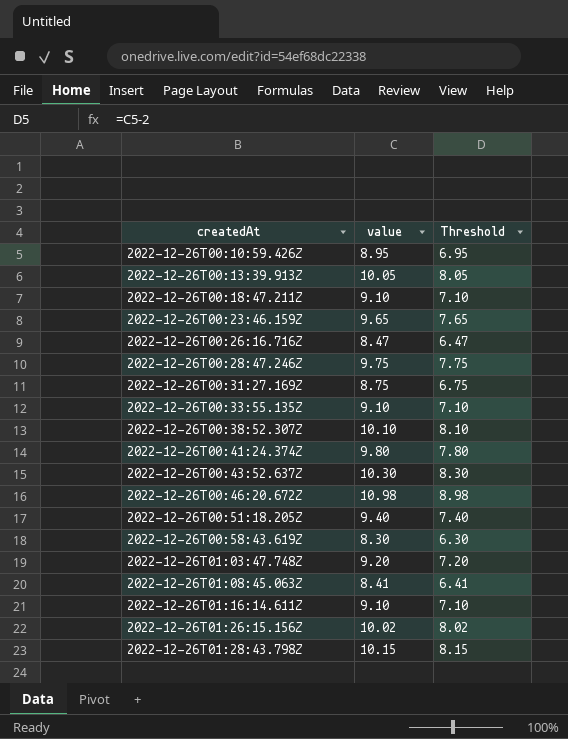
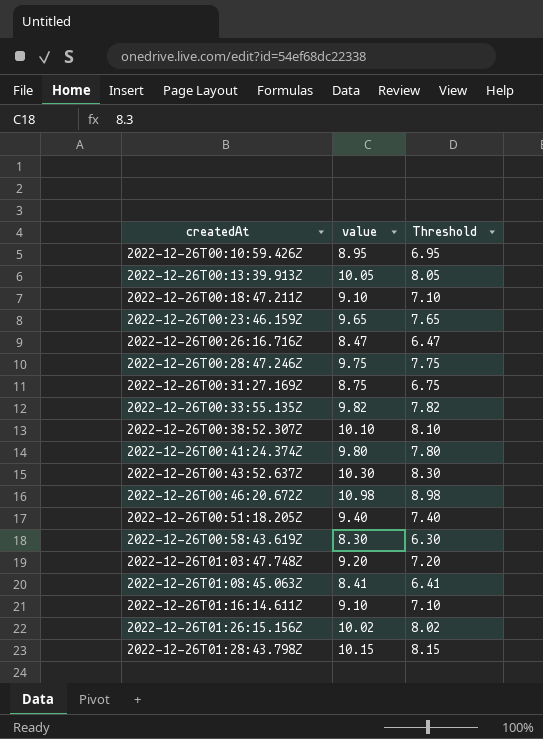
2022-12-26T00:33:55.135Z | value: 9.10 -> 9.82
2022-12-26T00:33:55.135Z | Threshold: 7.10 -> 7.82

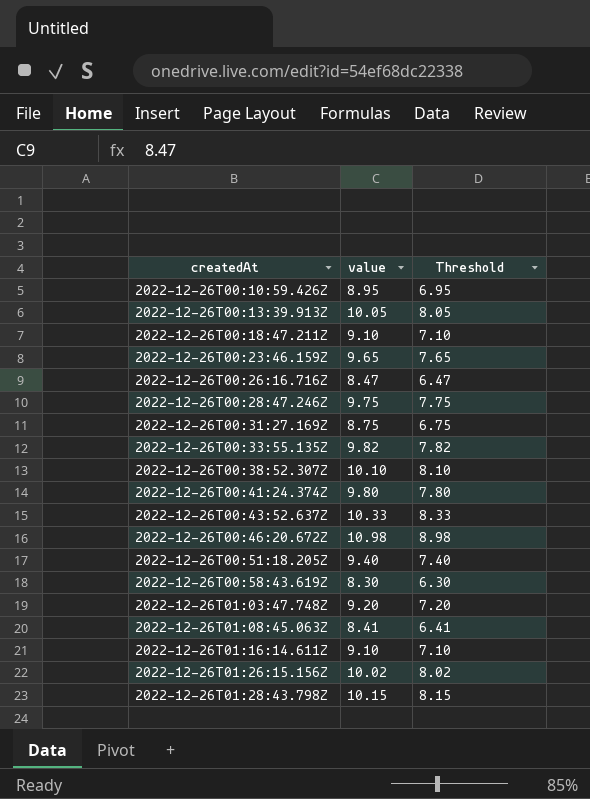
2022-12-26T00:43:52.637Z | value: 10.30 -> 10.33
2022-12-26T00:43:52.637Z | Threshold: 8.30 -> 8.33

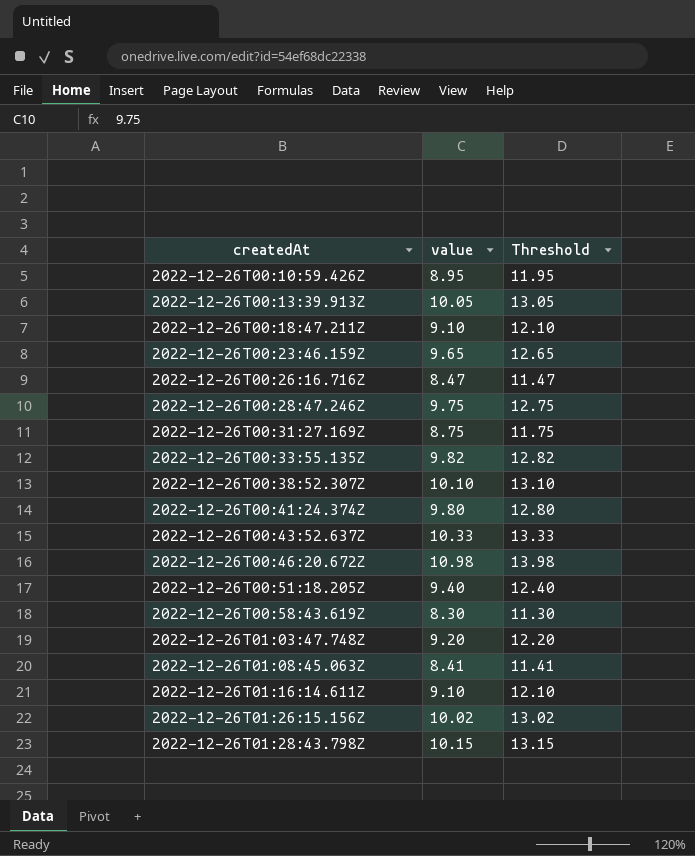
column Threshold | formula: [value] - 2 -> [value] + 3

